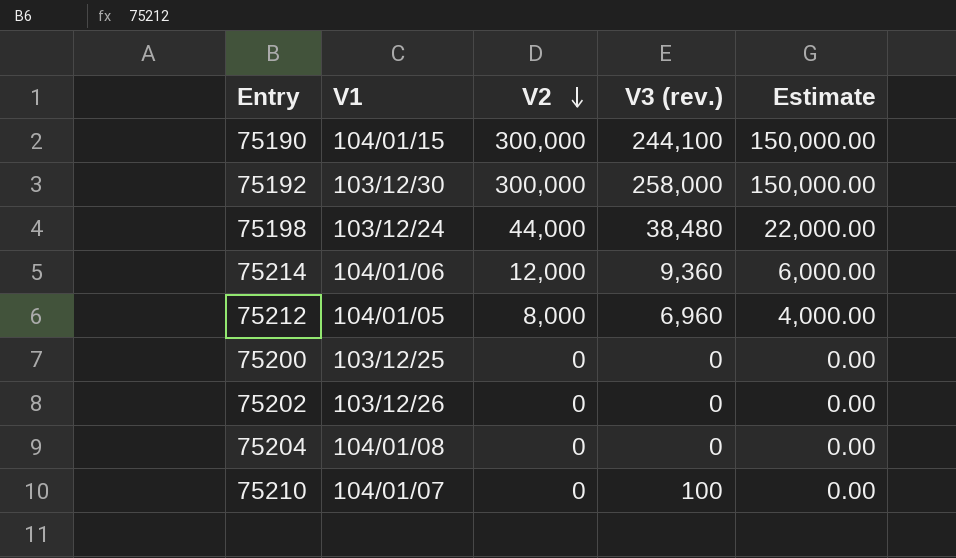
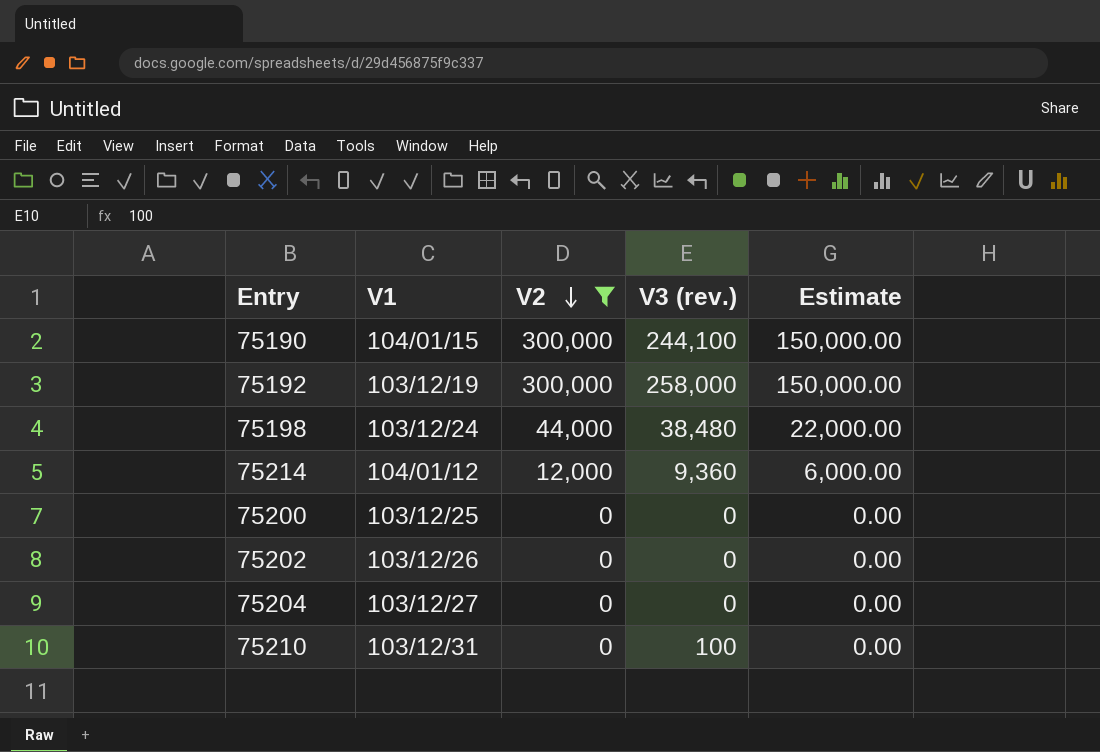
filter: none -> V2 != 8,000
75192 | V1: 103/12/30 -> 103/12/19
75214 | V1: 104/01/06 -> 104/01/12
75204 | V1: 104/01/08 -> 103/12/27
75210 | V1: 104/01/07 -> 103/12/31

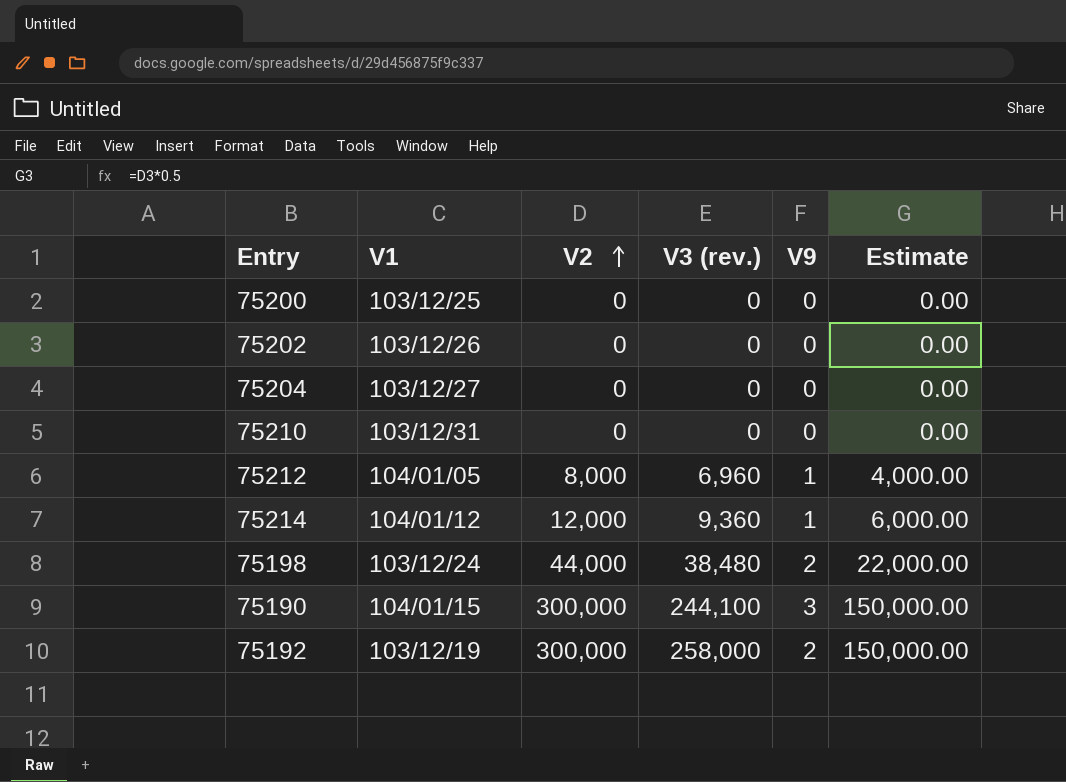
filter: V2 != 8,000 -> none
row order: V2 descending -> V2 ascending
column V9 | position: none -> 5
75210 | V3 (rev.): 100 -> 0

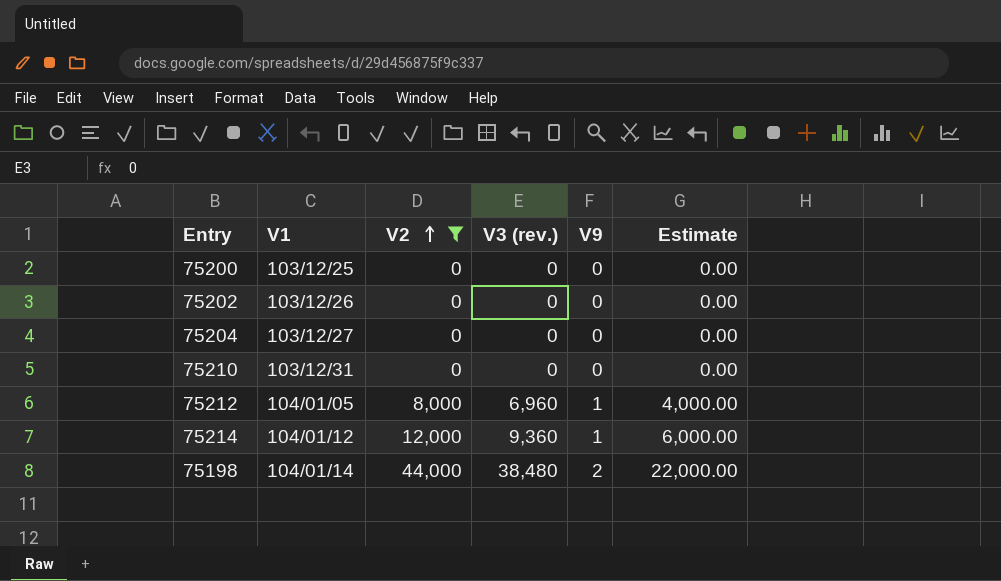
filter: none -> V2 != 300,000
75198 | V1: 103/12/24 -> 104/01/14

